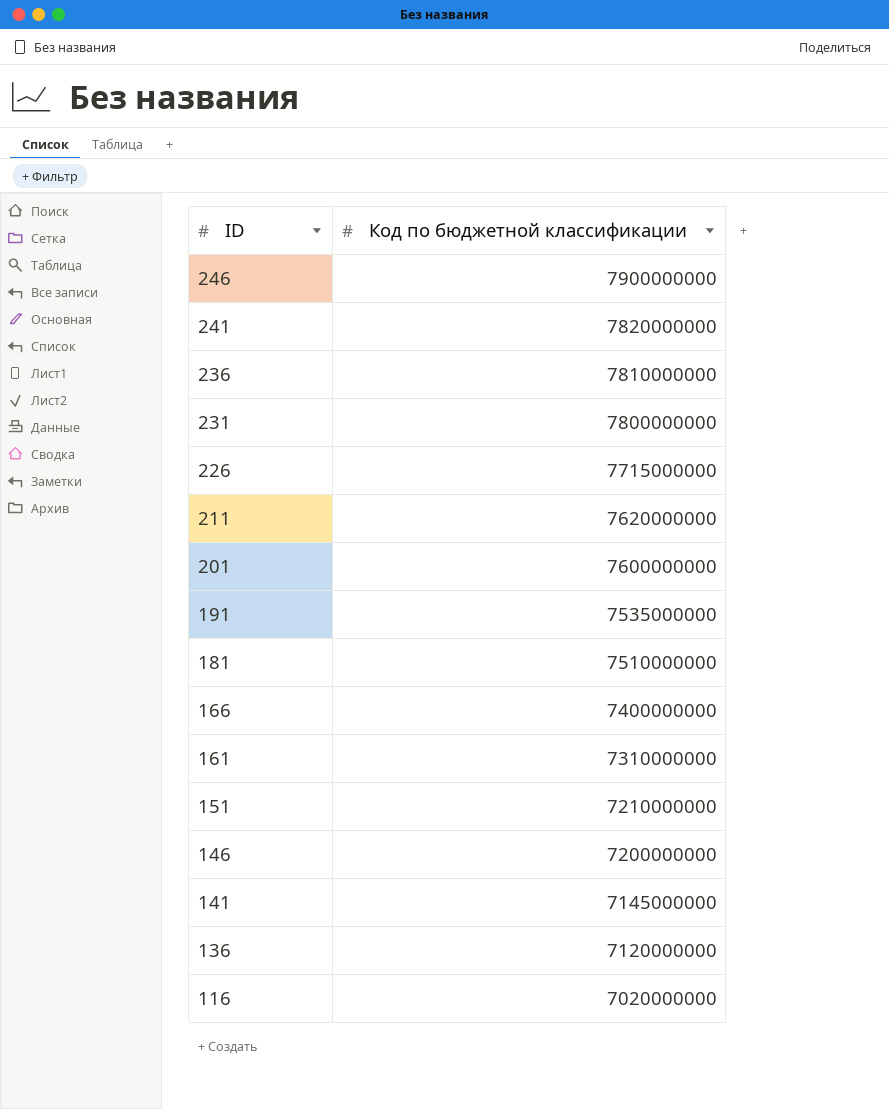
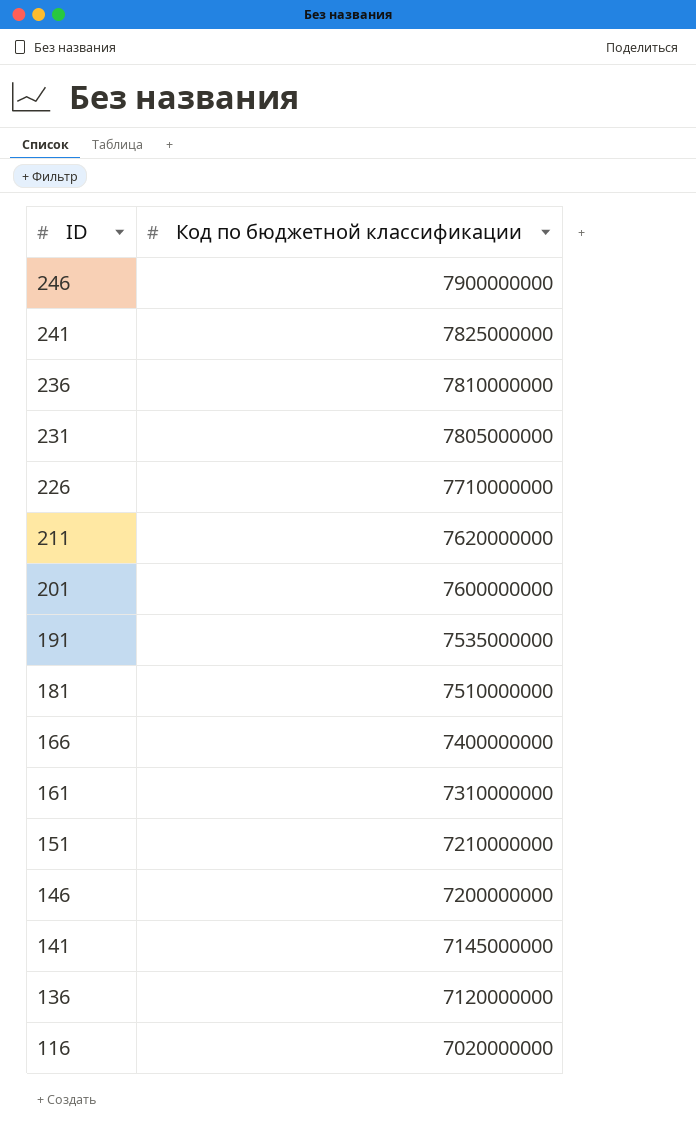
241 | Код по бюджетной классификации: 7820000000 -> 7825000000
231 | Код по бюджетной классификации: 7800000000 -> 7805000000
226 | Код по бюджетной классификации: 7715000000 -> 7710000000

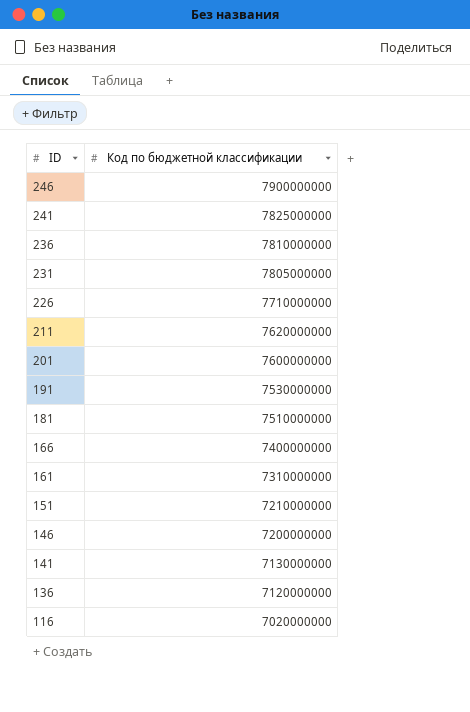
191 | Код по бюджетной классификации: 7535000000 -> 7530000000
141 | Код по бюджетной классификации: 7145000000 -> 7130000000

